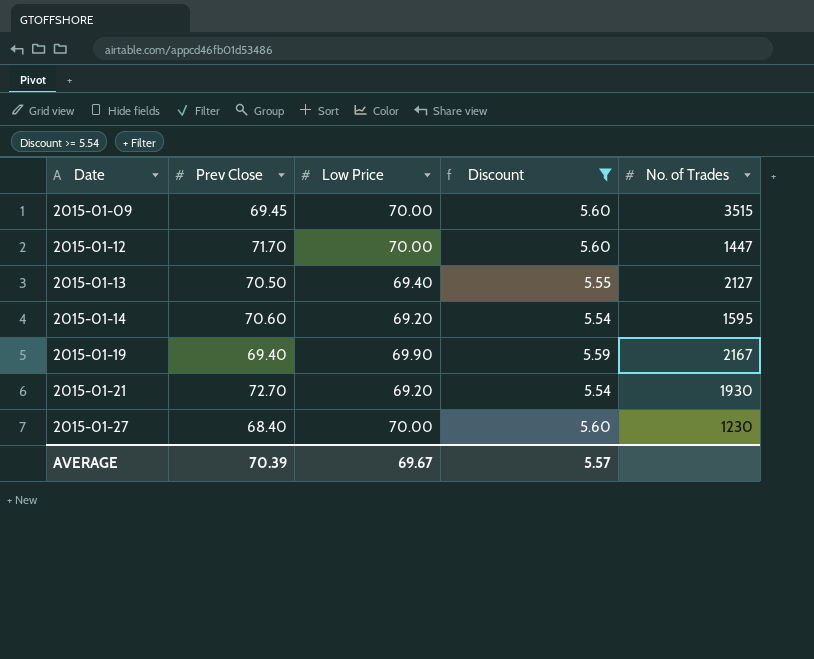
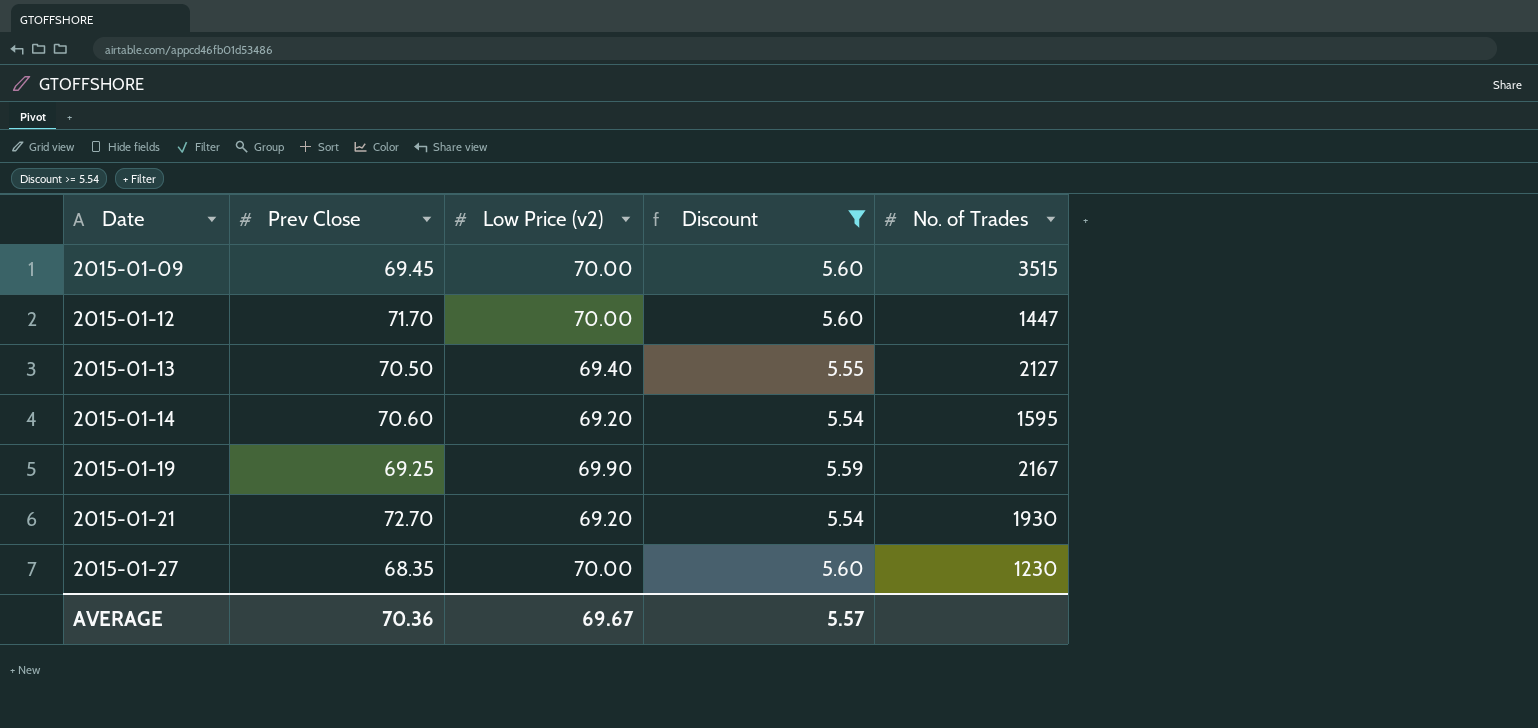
column name: Low Price -> Low Price (v2)
2015-01-19 | Prev Close: 69.40 -> 69.25
2015-01-27 | Prev Close: 68.40 -> 68.35
AVERAGE | Prev Close: 70.39 -> 70.36

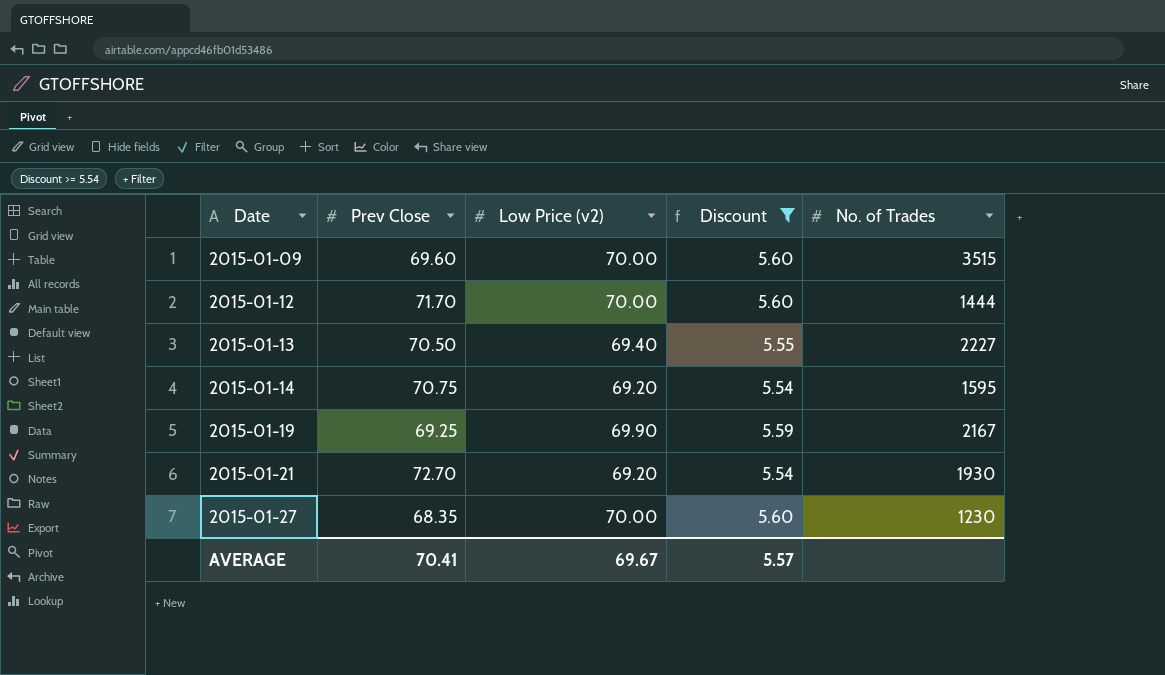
2015-01-09 | Prev Close: 69.45 -> 69.60
2015-01-12 | No. of Trades: 1447 -> 1444
2015-01-13 | No. of Trades: 2127 -> 2227
2015-01-14 | Prev Close: 70.60 -> 70.75
AVERAGE | Prev Close: 70.36 -> 70.41

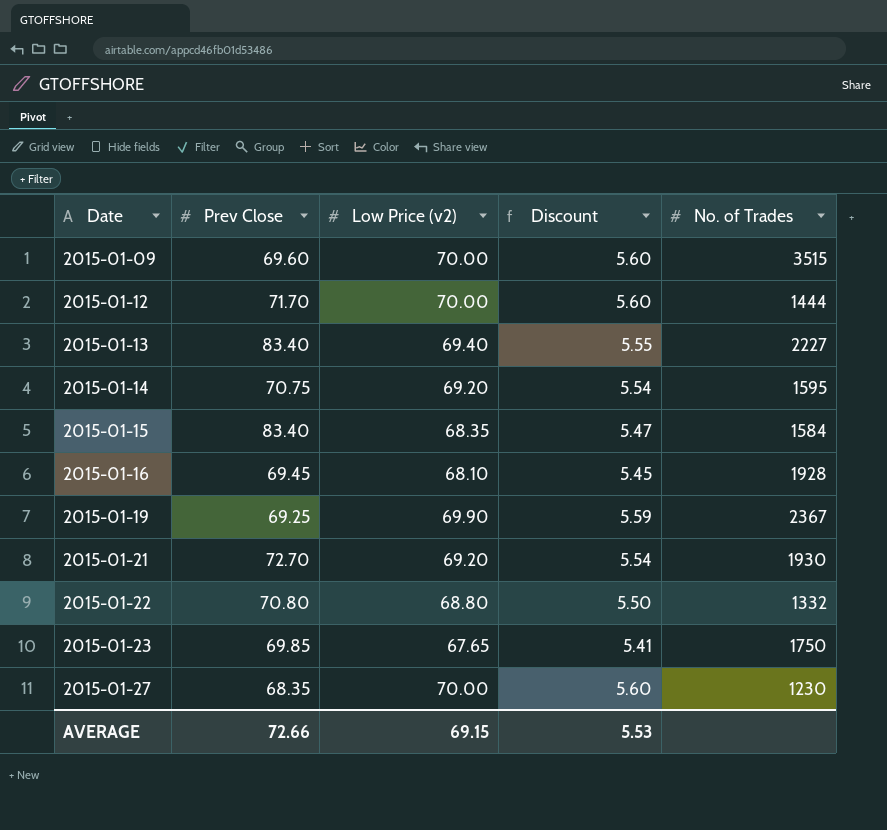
filter: Discount >= 5.54 -> none
2015-01-13 | Prev Close: 70.50 -> 83.40
2015-01-19 | No. of Trades: 2167 -> 2367
AVERAGE | Prev Close: 70.41 -> 72.66
AVERAGE | Low Price (v2): 69.67 -> 69.15
AVERAGE | Discount: 5.57 -> 5.53

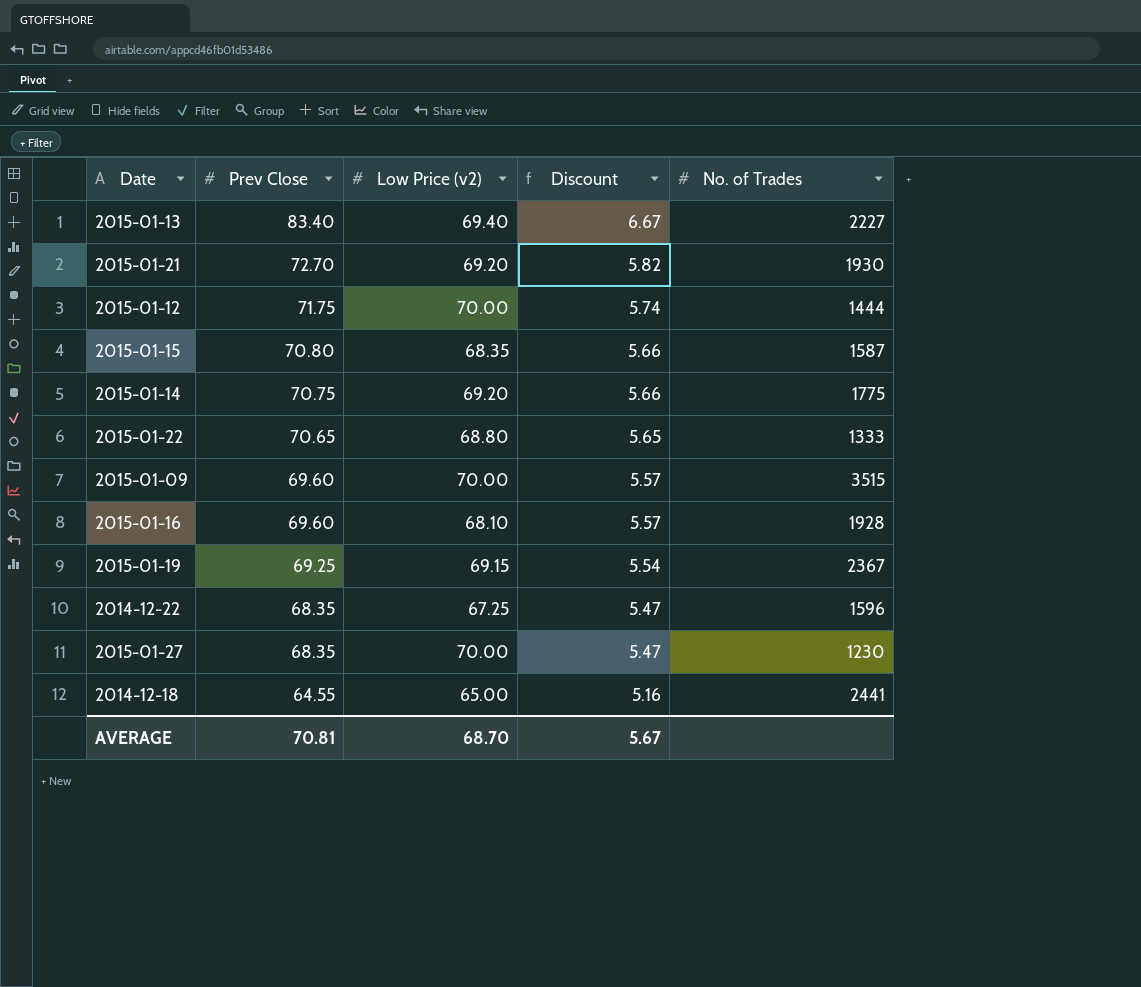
row order: Date ascending -> Prev Close descending
column Discount | formula: [Low Price (v2)] * 0.08 -> [Prev Close] * 0.08
row 2015-01-23: 69.85 | 67.65 | 5.41 | 1750 -> none
2015-01-12 | Prev Close: 71.70 -> 71.75
2015-01-15 | Prev Close: 83.40 -> 70.80
2015-01-15 | No. of Trades: 1584 -> 1587
2015-01-14 | No. of Trades: 1595 -> 1775
2015-01-22 | Prev Close: 70.80 -> 70.65
2015-01-22 | No. of Trades: 1332 -> 1333
2015-01-16 | Prev Close: 69.45 -> 69.60
2015-01-19 | Low Price (v2): 69.90 -> 69.15
row 2014-12-22: none -> 68.35 | 67.25 | 5.47 | 1596
row 2014-12-18: none -> 64.55 | 65.00 | 5.16 | 2441
AVERAGE | Prev Close: 72.66 -> 70.81
AVERAGE | Low Price (v2): 69.15 -> 68.70
AVERAGE | Discount: 5.53 -> 5.67

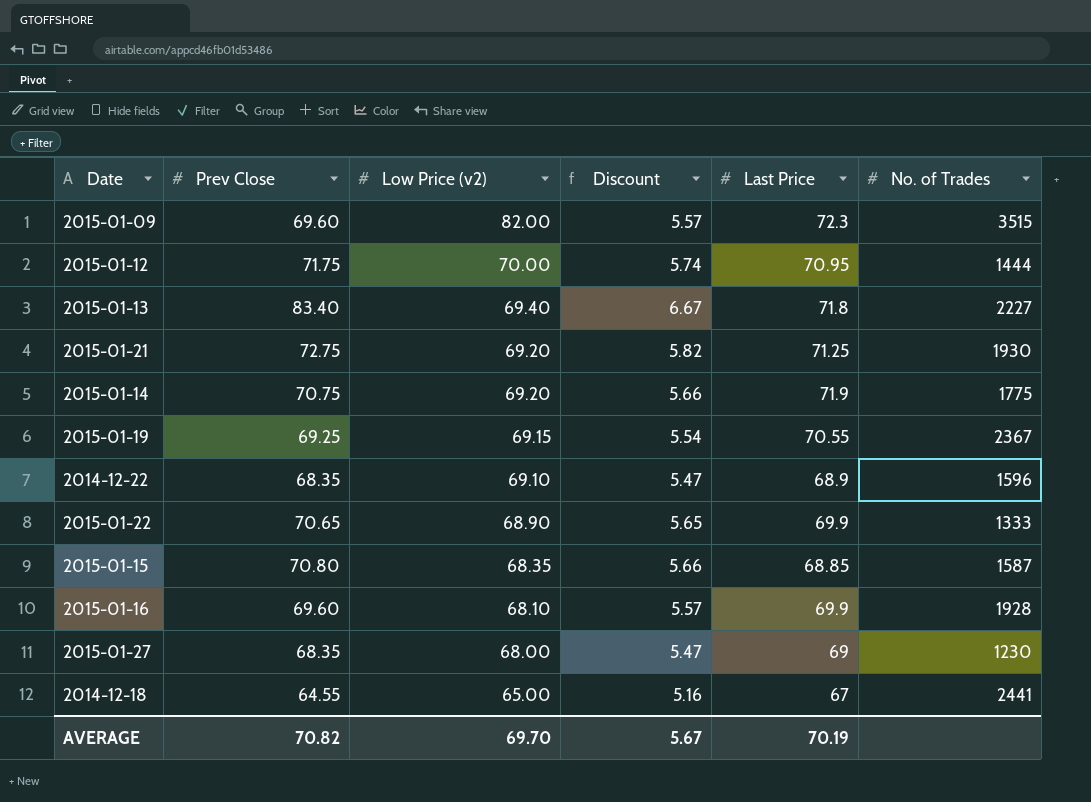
row order: Prev Close descending -> Low Price (v2) descending
column Last Price | position: none -> 5
2015-01-09 | Low Price (v2): 70.00 -> 82.00
2015-01-21 | Prev Close: 72.70 -> 72.75
2014-12-22 | Low Price (v2): 67.25 -> 69.10
2015-01-22 | Low Price (v2): 68.80 -> 68.90
2015-01-27 | Low Price (v2): 70.00 -> 68.00
AVERAGE | Prev Close: 70.81 -> 70.82
AVERAGE | Low Price (v2): 68.70 -> 69.70

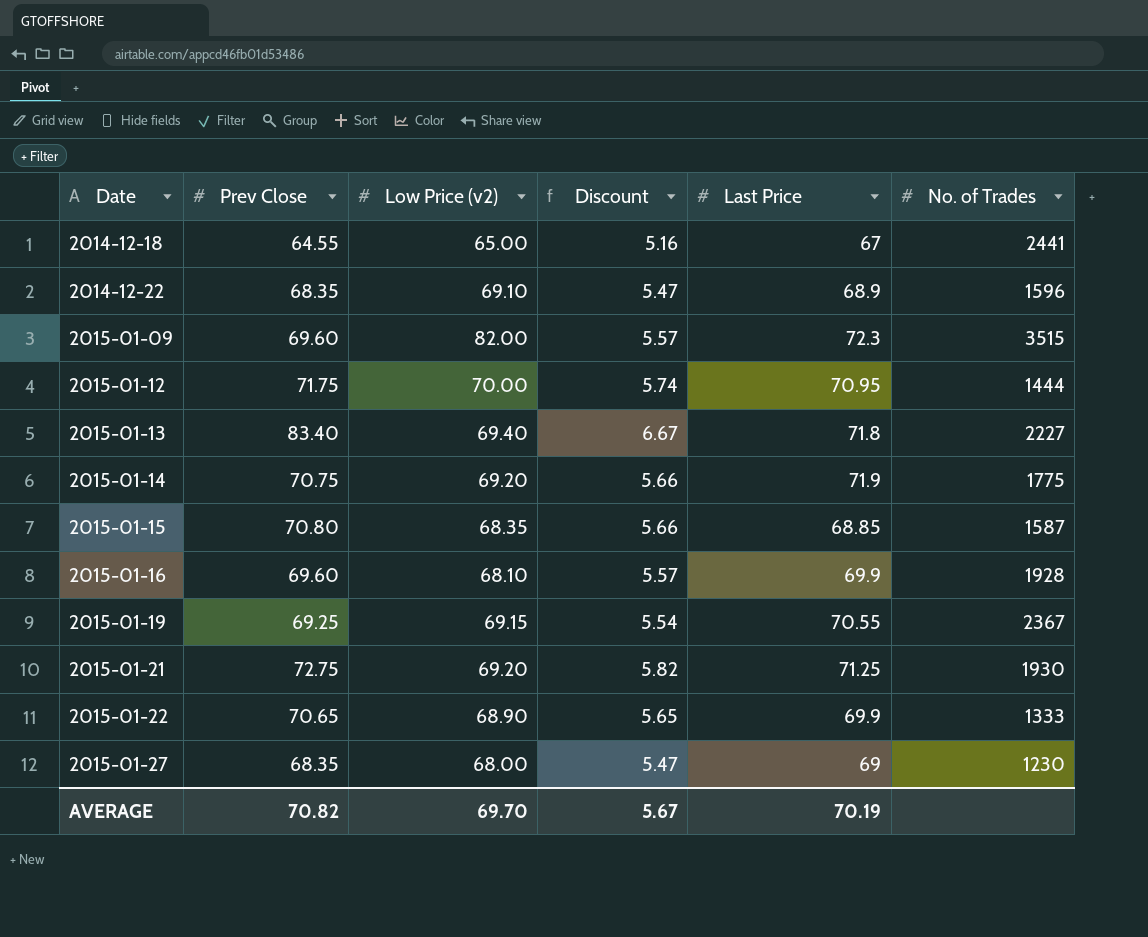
row order: Low Price (v2) descending -> Date ascending

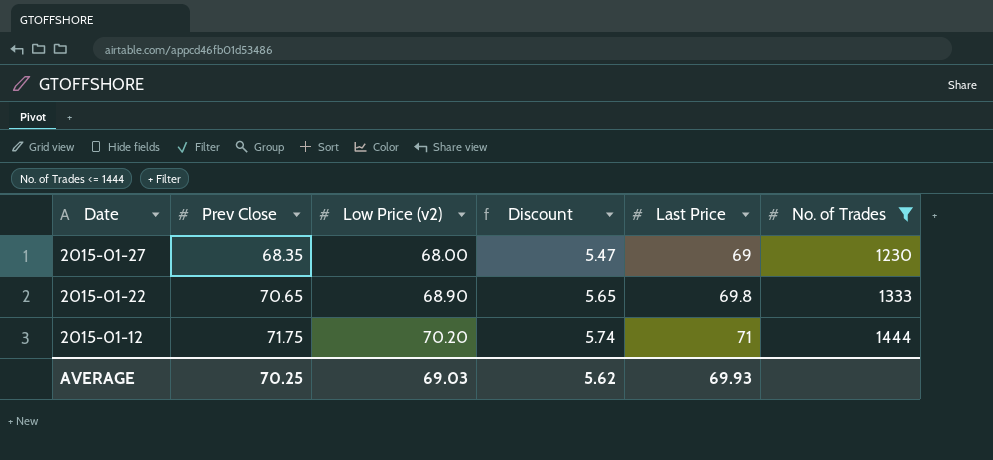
filter: none -> No. of Trades <= 1444
row order: Date ascending -> Date descending
2015-01-22 | Last Price: 69.9 -> 69.8
2015-01-12 | Low Price (v2): 70.00 -> 70.20
2015-01-12 | Last Price: 70.95 -> 71
AVERAGE | Prev Close: 70.82 -> 70.25
AVERAGE | Low Price (v2): 69.70 -> 69.03
AVERAGE | Discount: 5.67 -> 5.62
AVERAGE | Last Price: 70.19 -> 69.93

